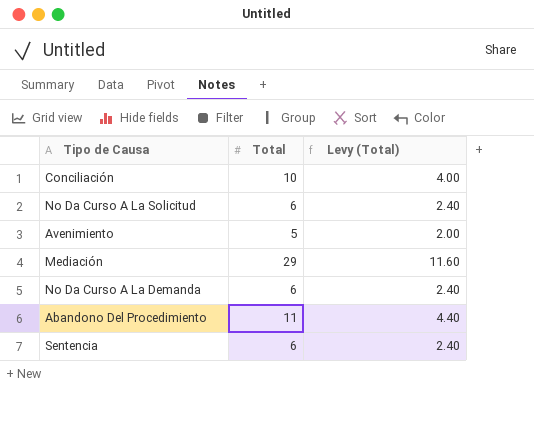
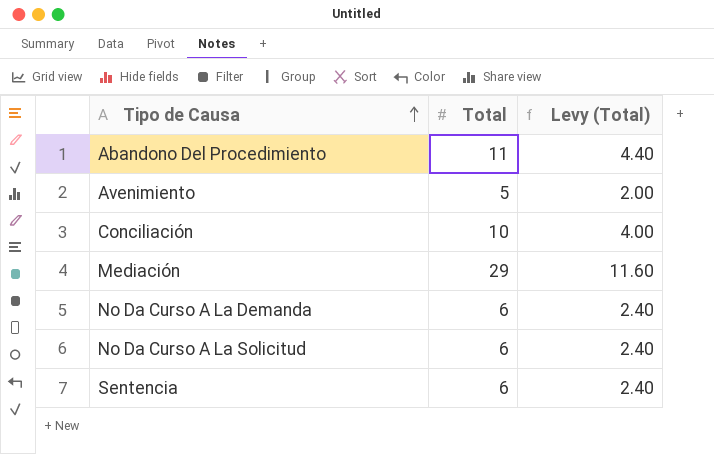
row order: none -> Tipo de Causa ascending

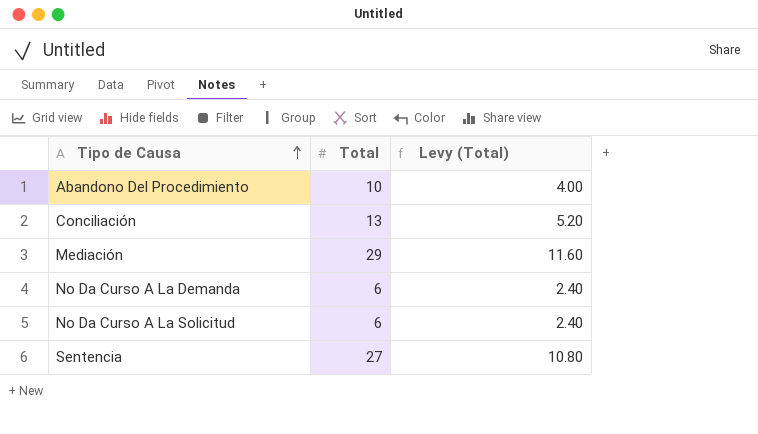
row Avenimiento: 5 | 2.00 -> none
Abandono Del Procedimiento | Total: 11 -> 10
Abandono Del Procedimiento | Levy (Total): 4.40 -> 4.00
Conciliación | Total: 10 -> 13
Conciliación | Levy (Total): 4.00 -> 5.20
Sentencia | Total: 6 -> 27
Sentencia | Levy (Total): 2.40 -> 10.80

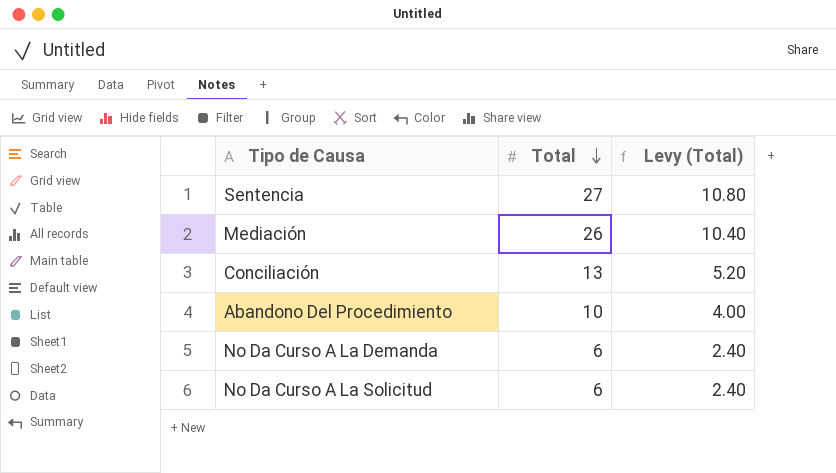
row order: Tipo de Causa ascending -> Total descending
Mediación | Total: 29 -> 26
Mediación | Levy (Total): 11.60 -> 10.40

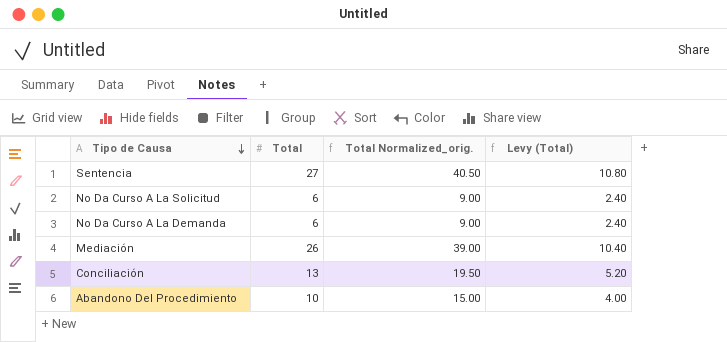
row order: Total descending -> Tipo de Causa descending
column Total Normalized_orig. | formula: none -> [Total] * 1.5

